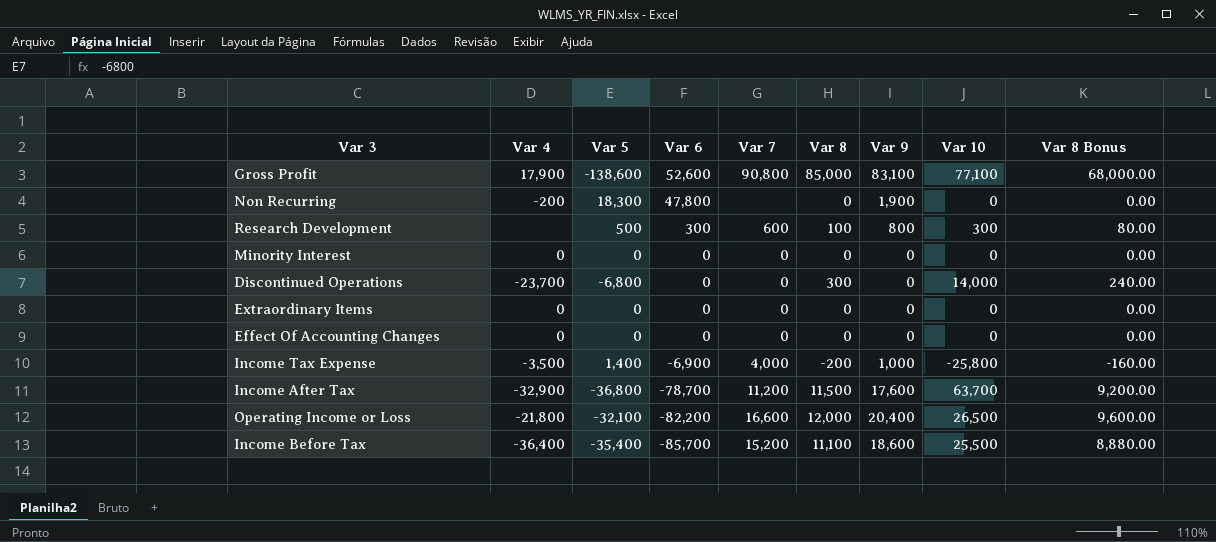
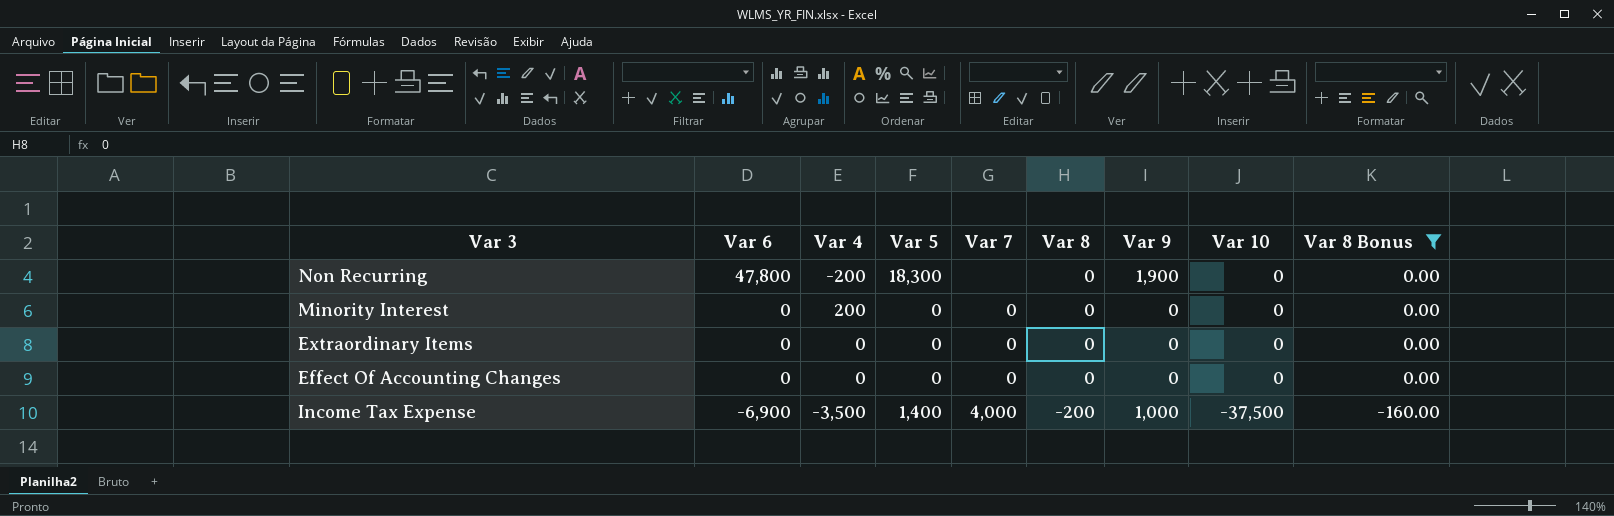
filter: none -> Var 8 Bonus <= 0.00
column Var 6 | position: 4 -> 2
Minority Interest | Var 4: 0 -> 200
Income Tax Expense | Var 10: -25,800 -> -37,500

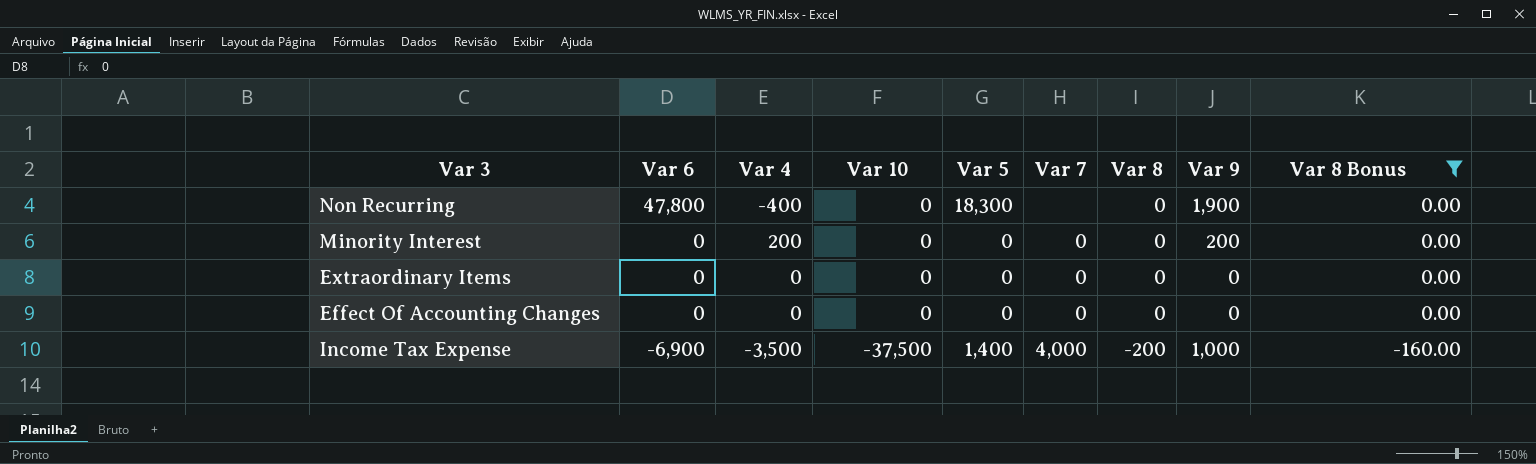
column Var 10 | position: 8 -> 4
Non Recurring | Var 4: -200 -> -400
Minority Interest | Var 9: 0 -> 200

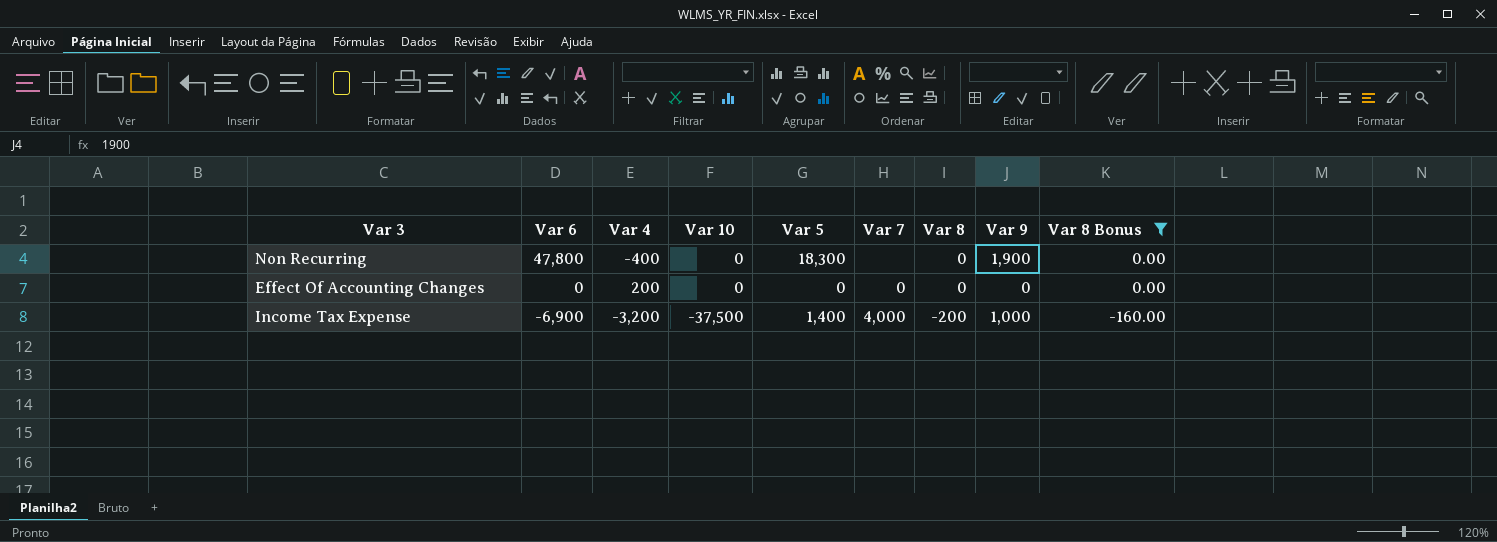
row Minority Interest: 0 | 200 | 0 | 0 | 0 | 0 | 200 | 0.00 -> none
row Extraordinary Items: 0 | 0 | 0 | 0 | 0 | 0 | 0 | 0.00 -> none
Effect Of Accounting Changes | Var 4: 0 -> 200
Income Tax Expense | Var 4: -3,500 -> -3,200

